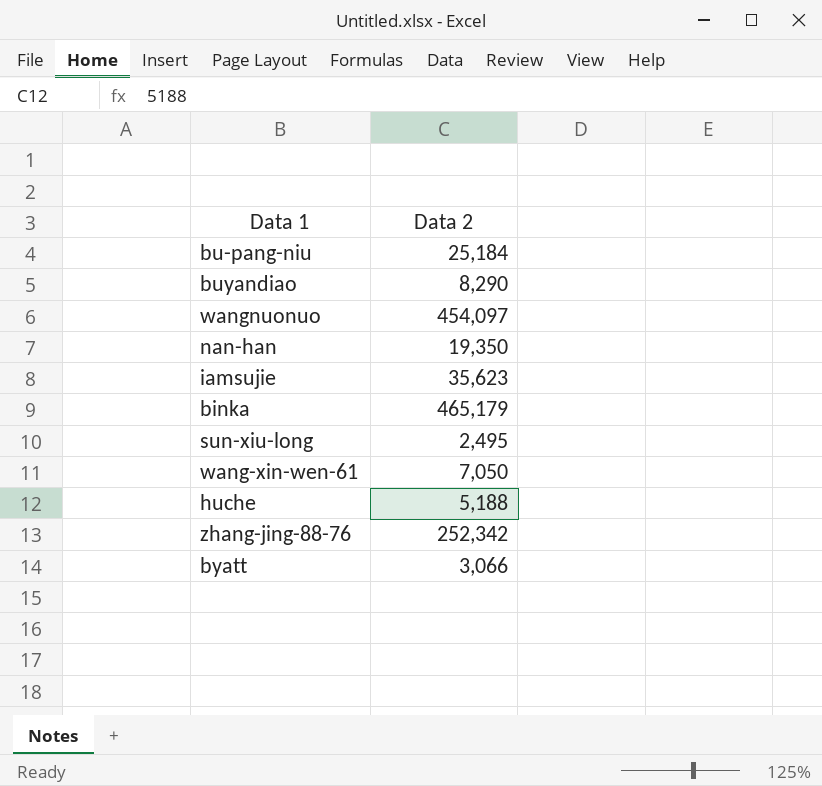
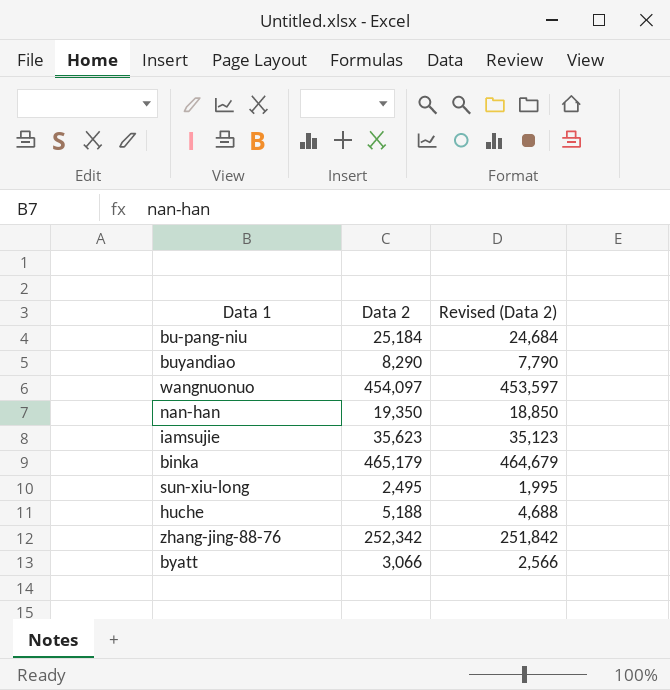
column Revised (Data 2) | formula: none -> [Data 2] - 500
row wang-xin-wen-61: 7,050 -> none

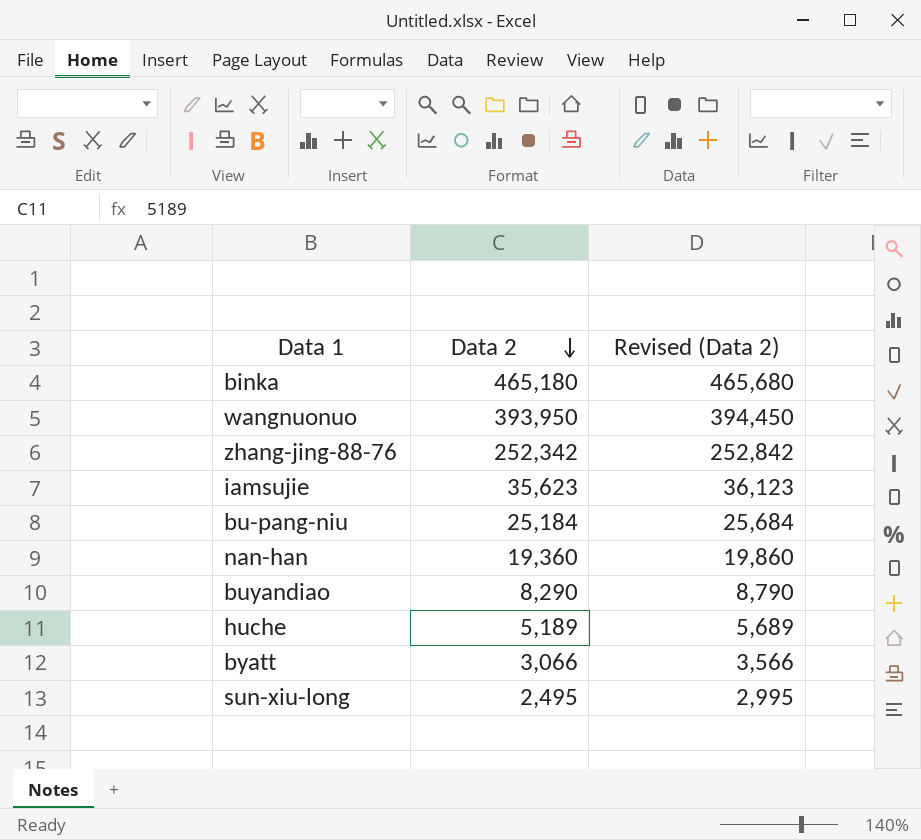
row order: none -> Data 2 descending
column Revised (Data 2) | formula: [Data 2] - 500 -> [Data 2] + 500
binka | Data 2: 465,179 -> 465,180
wangnuonuo | Data 2: 454,097 -> 393,950
nan-han | Data 2: 19,350 -> 19,360
huche | Data 2: 5,188 -> 5,189

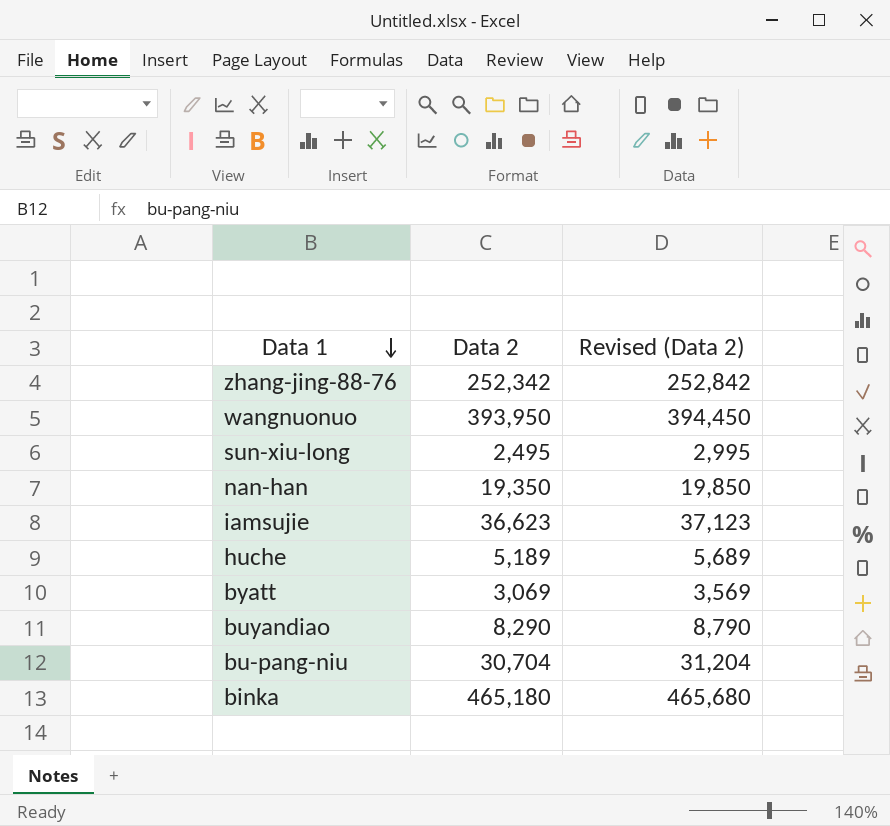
row order: Data 2 descending -> Data 1 descending
nan-han | Data 2: 19,360 -> 19,350
nan-han | Revised (Data 2): 19,860 -> 19,850
iamsujie | Data 2: 35,623 -> 36,623
iamsujie | Revised (Data 2): 36,123 -> 37,123
byatt | Data 2: 3,066 -> 3,069
byatt | Revised (Data 2): 3,566 -> 3,569
bu-pang-niu | Data 2: 25,184 -> 30,704
bu-pang-niu | Revised (Data 2): 25,684 -> 31,204

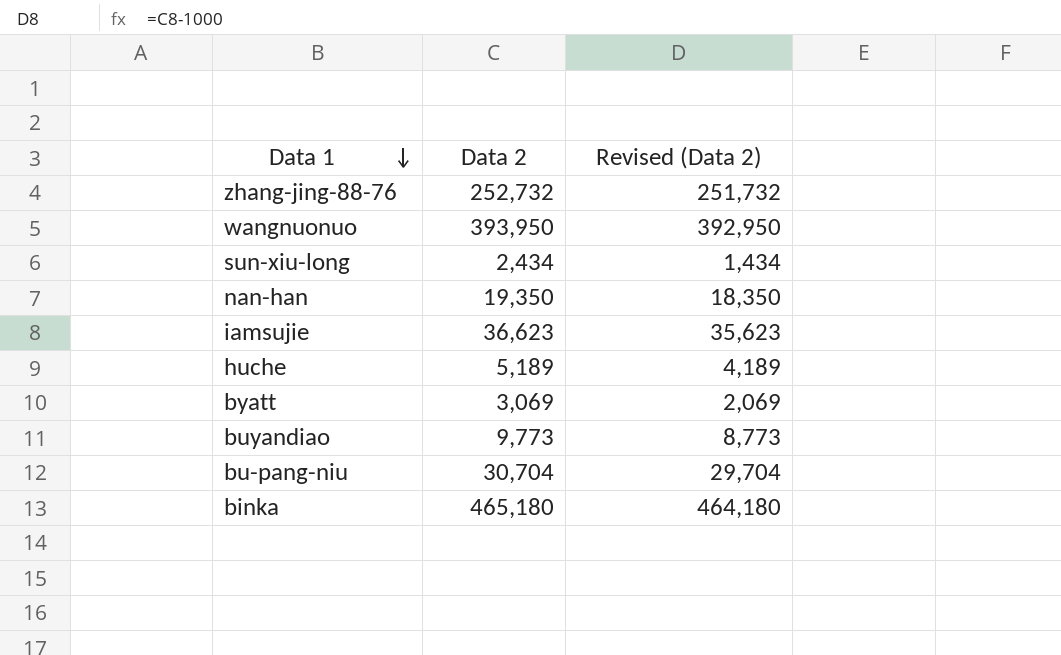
column Revised (Data 2) | formula: [Data 2] + 500 -> [Data 2] - 1000
zhang-jing-88-76 | Data 2: 252,342 -> 252,732
sun-xiu-long | Data 2: 2,495 -> 2,434
buyandiao | Data 2: 8,290 -> 9,773

